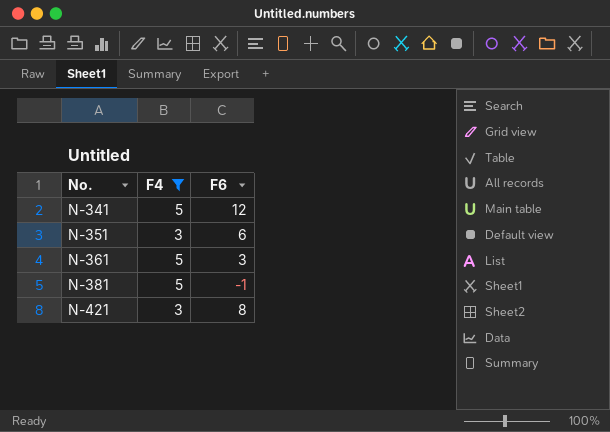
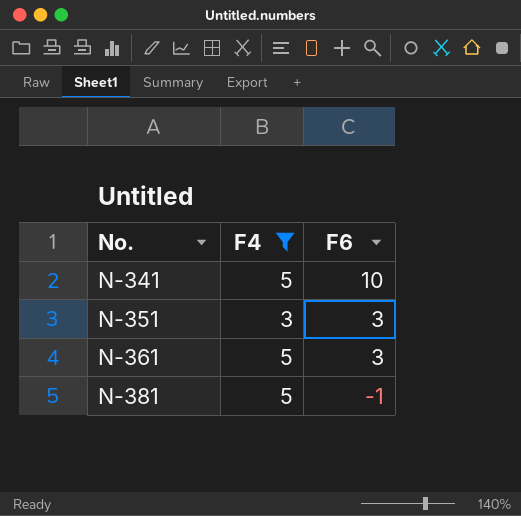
row N-421: 3 | 8 -> none
N-341 | F6: 12 -> 10
N-351 | F6: 6 -> 3

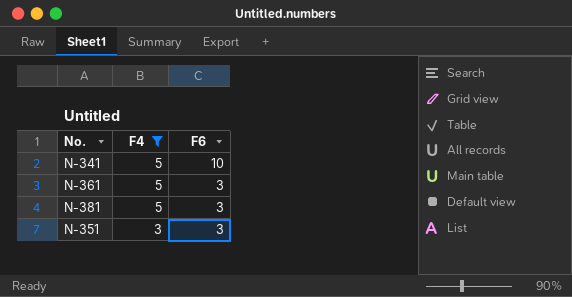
row order: No. ascending -> F4 descending
N-381 | F6: -1 -> 3

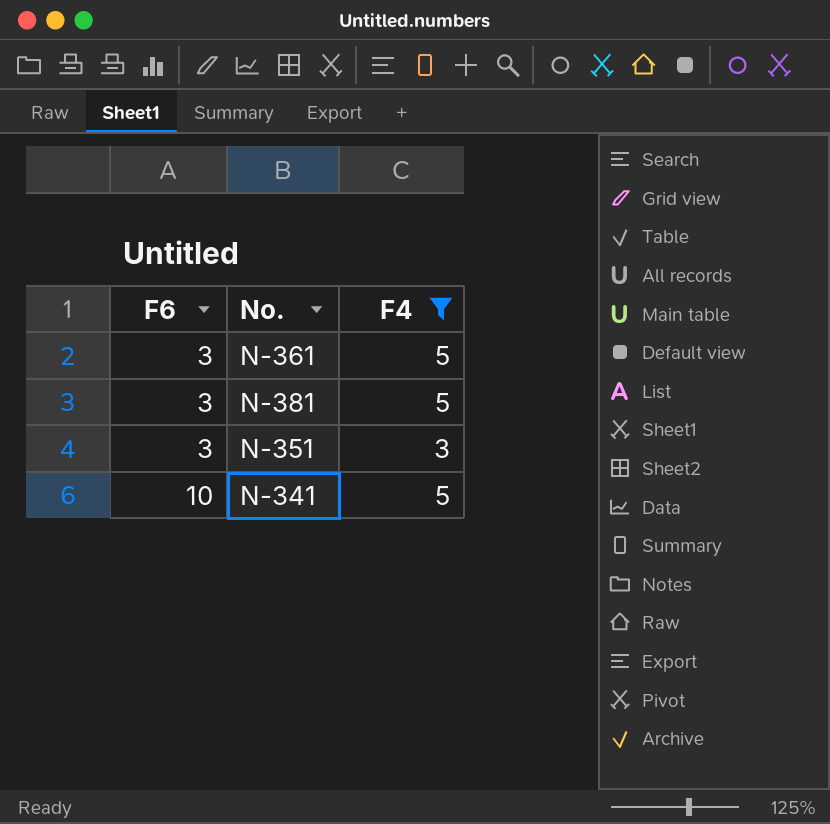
row order: F4 descending -> F6 ascending
column F6 | position: 3 -> 1

